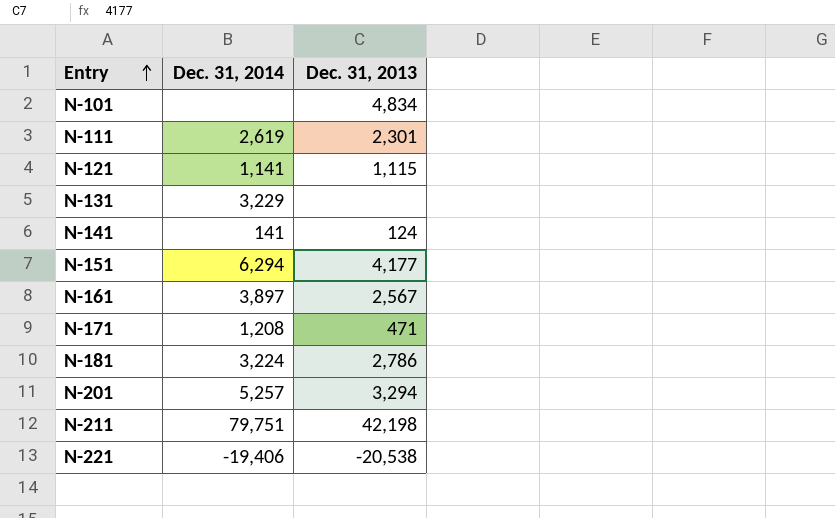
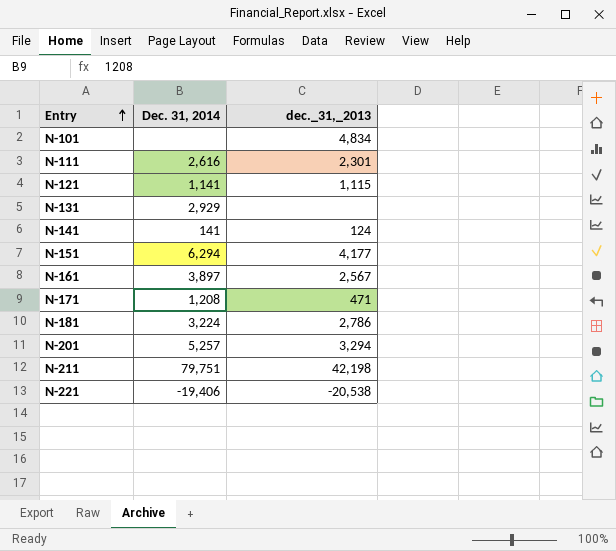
column name: Dec. 31, 2013 -> dec._31,_2013
N-111 | Dec. 31, 2014: 2,619 -> 2,616
N-131 | Dec. 31, 2014: 3,229 -> 2,929

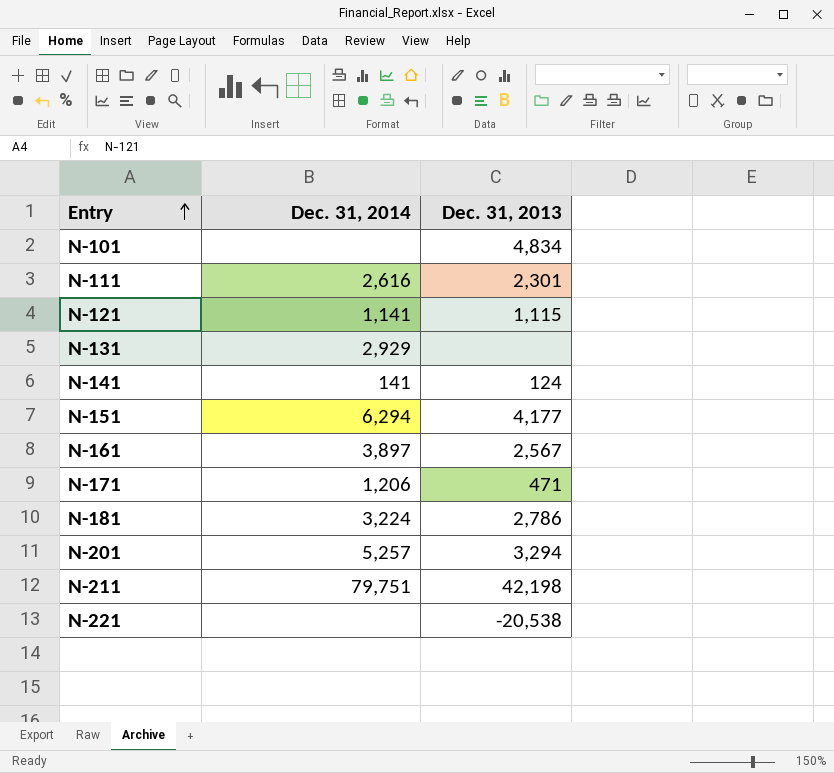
column name: dec._31,_2013 -> Dec. 31, 2013
N-171 | Dec. 31, 2014: 1,208 -> 1,206
N-221 | Dec. 31, 2014: -19,406 -> none

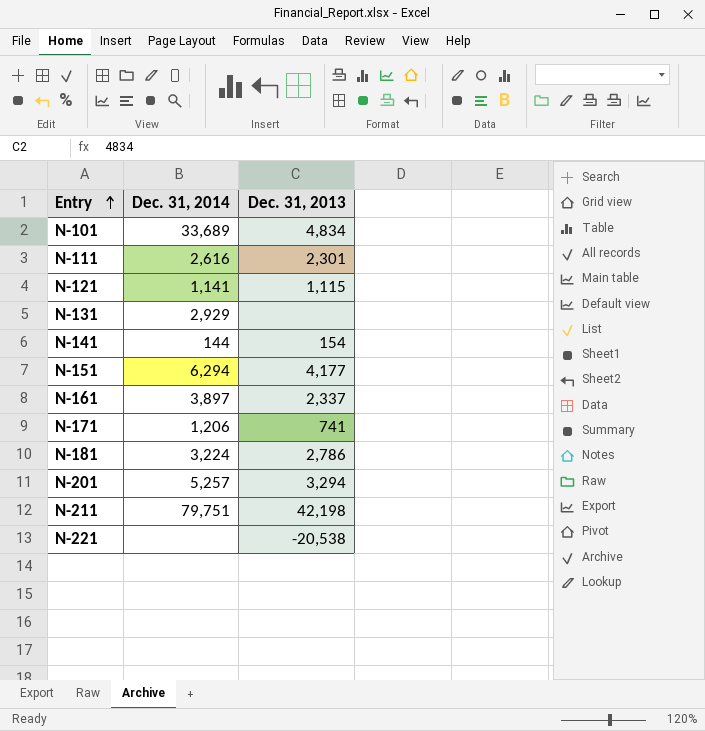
N-101 | Dec. 31, 2014: none -> 33,689
N-141 | Dec. 31, 2014: 141 -> 144
N-141 | Dec. 31, 2013: 124 -> 154
N-161 | Dec. 31, 2013: 2,567 -> 2,337
N-171 | Dec. 31, 2013: 471 -> 741

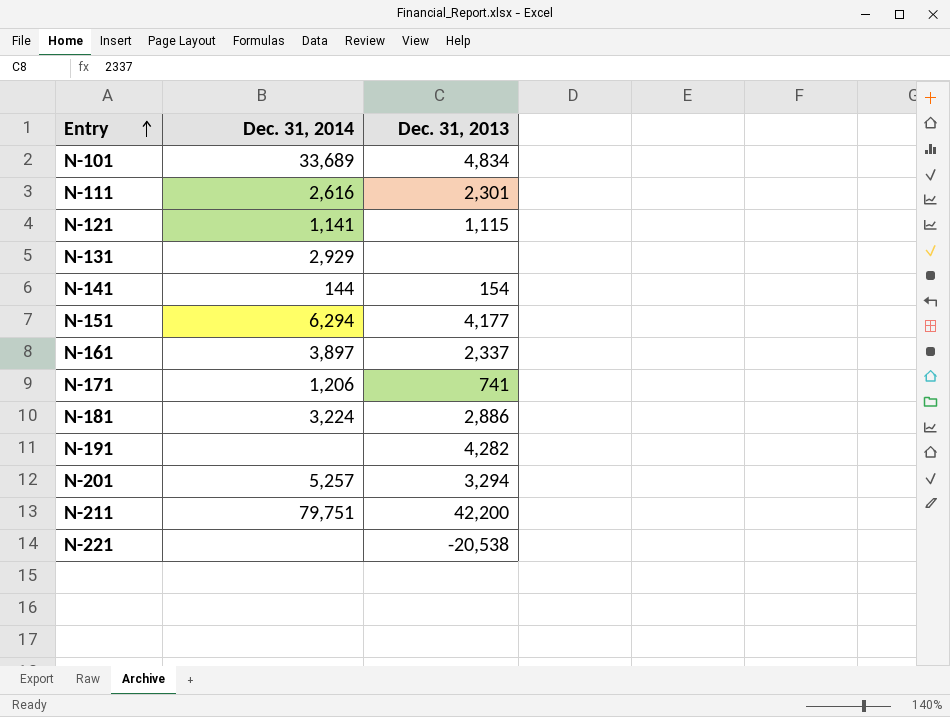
N-181 | Dec. 31, 2013: 2,786 -> 2,886
row N-191: none -> none | 4,282
N-211 | Dec. 31, 2013: 42,198 -> 42,200

